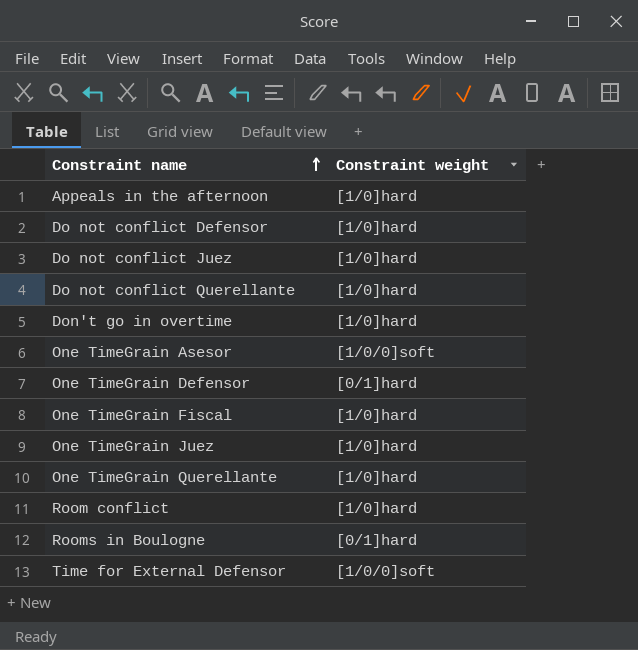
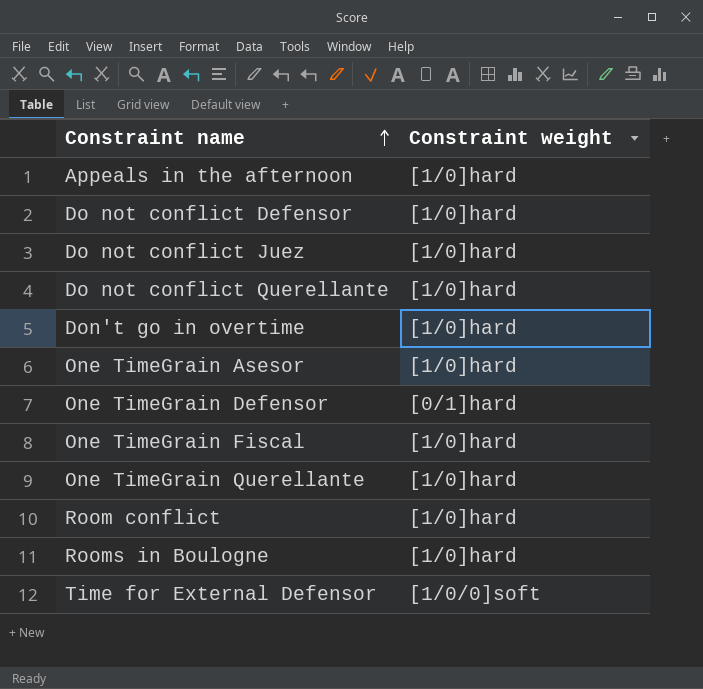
row One TimeGrain Juez: [1/0]hard -> none
One TimeGrain Asesor | Constraint weight: [1/0/0]soft -> [1/0]hard
Rooms in Boulogne | Constraint weight: [0/1]hard -> [1/0]hard

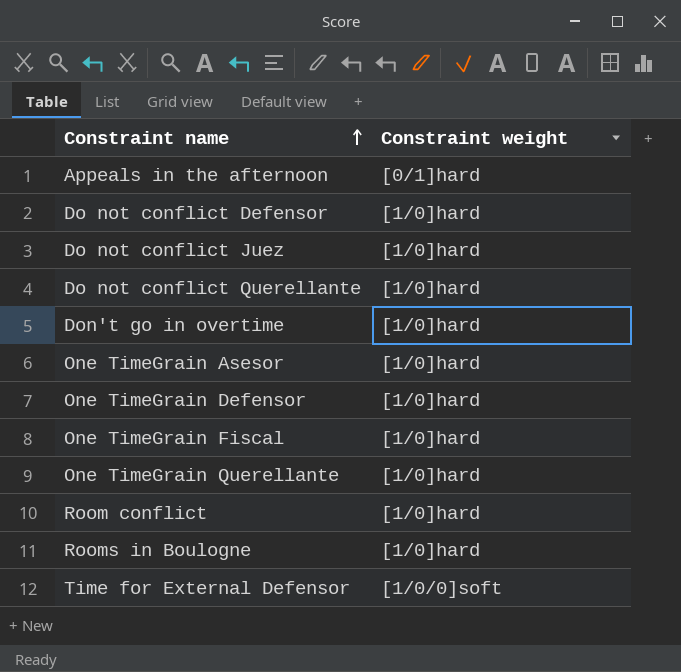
Appeals in the afternoon | Constraint weight: [1/0]hard -> [0/1]hard
One TimeGrain Defensor | Constraint weight: [0/1]hard -> [1/0]hard

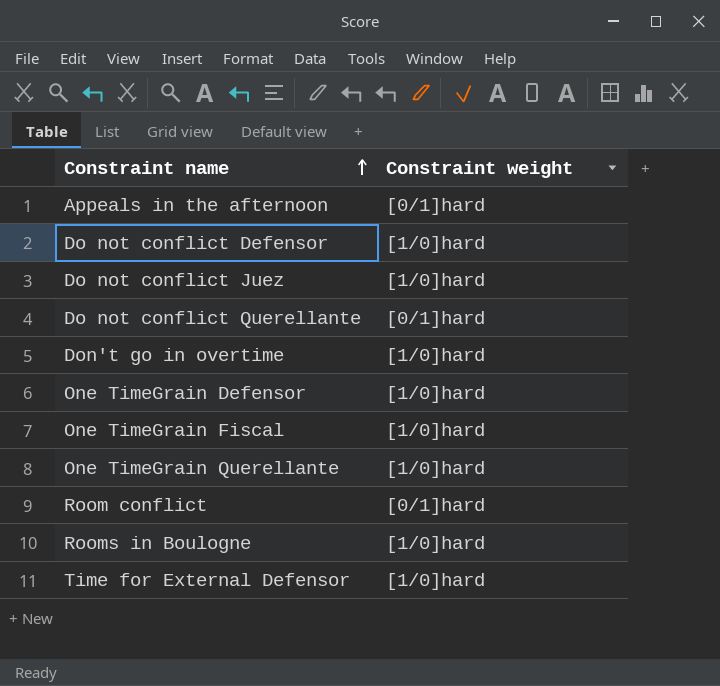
row One TimeGrain Asesor: [1/0]hard -> none
Do not conflict Querellante | Constraint weight: [1/0]hard -> [0/1]hard
Room conflict | Constraint weight: [1/0]hard -> [0/1]hard
Time for External Defensor | Constraint weight: [1/0/0]soft -> [1/0]hard

